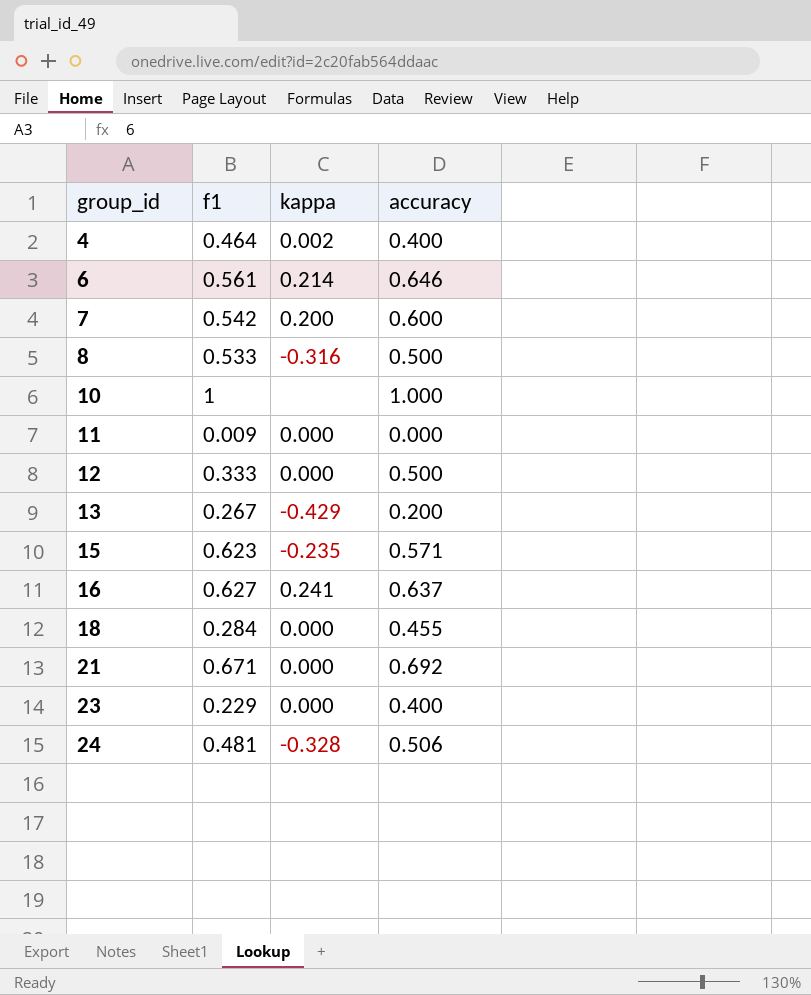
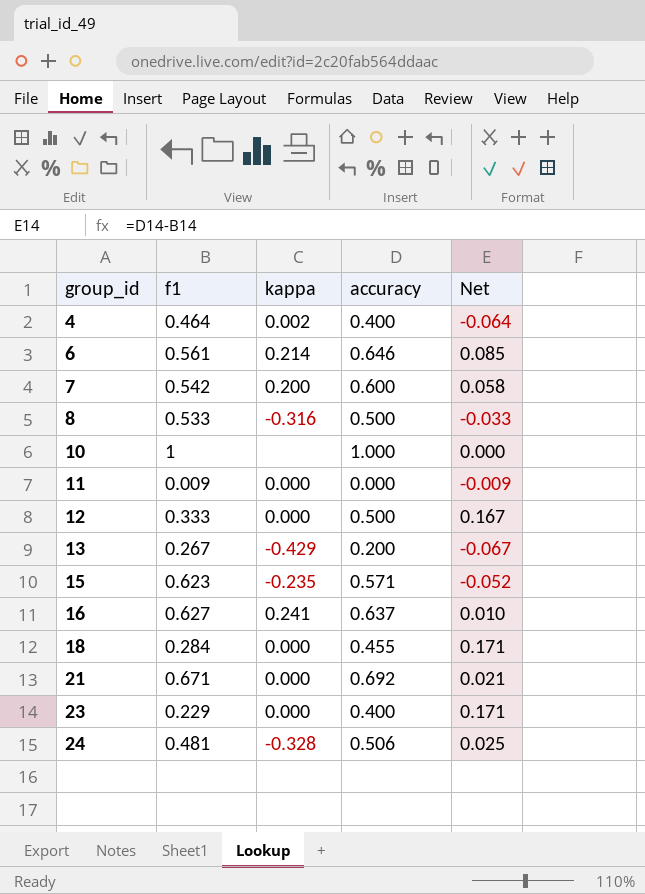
column Net | formula: none -> [accuracy] - [f1]

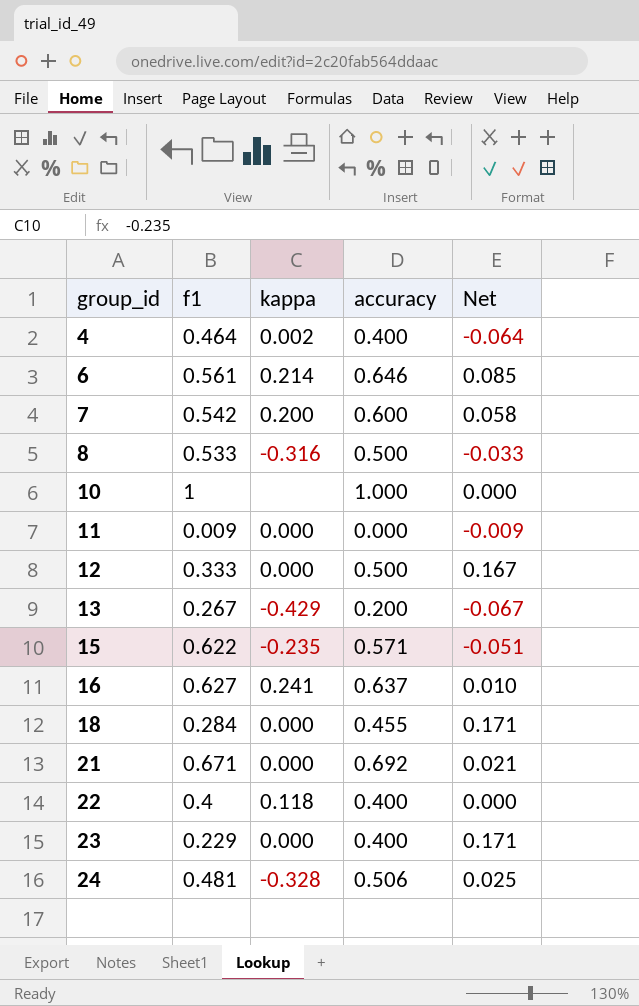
15 | f1: 0.623 -> 0.622
15 | Net: -0.052 -> -0.051
row 22: none -> 0.4 | 0.118 | 0.400 | 0.000

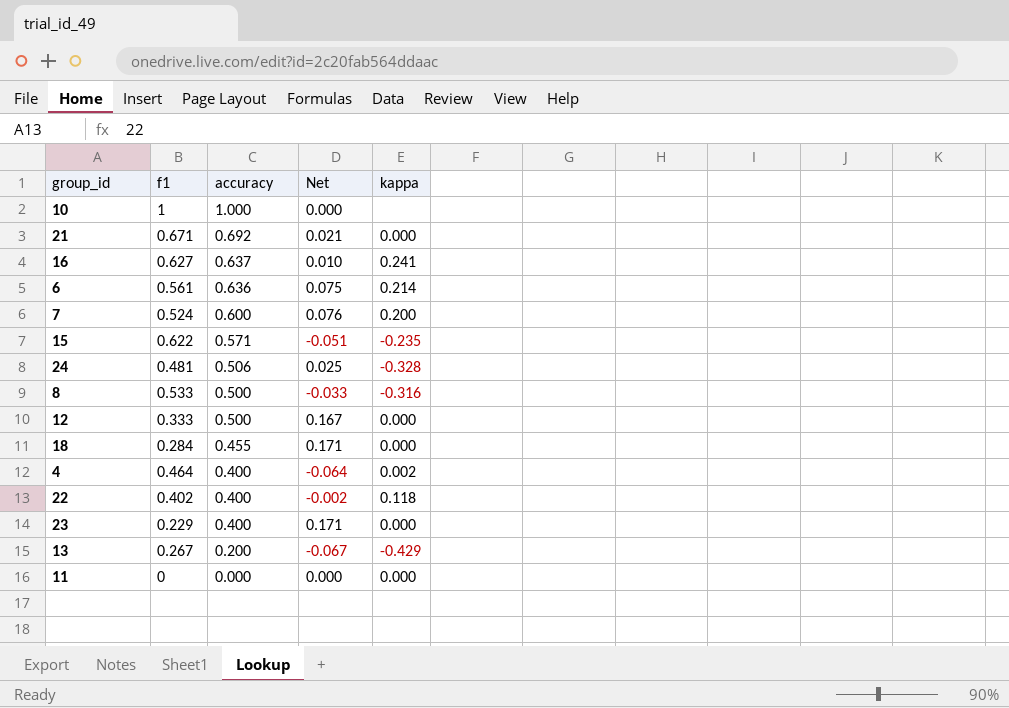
row order: group_id ascending -> accuracy descending
column kappa | position: 3 -> 5
6 | accuracy: 0.646 -> 0.636
6 | Net: 0.085 -> 0.075
7 | f1: 0.542 -> 0.524
7 | Net: 0.058 -> 0.076
22 | f1: 0.4 -> 0.402
22 | Net: 0.000 -> -0.002
11 | f1: 0.009 -> 0
11 | Net: -0.009 -> 0.000

